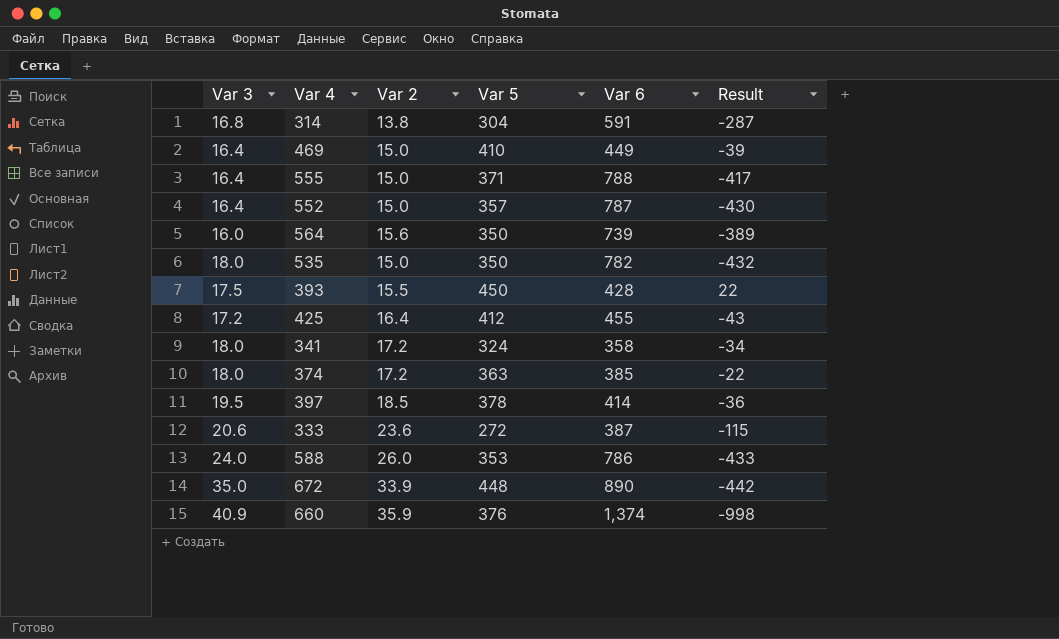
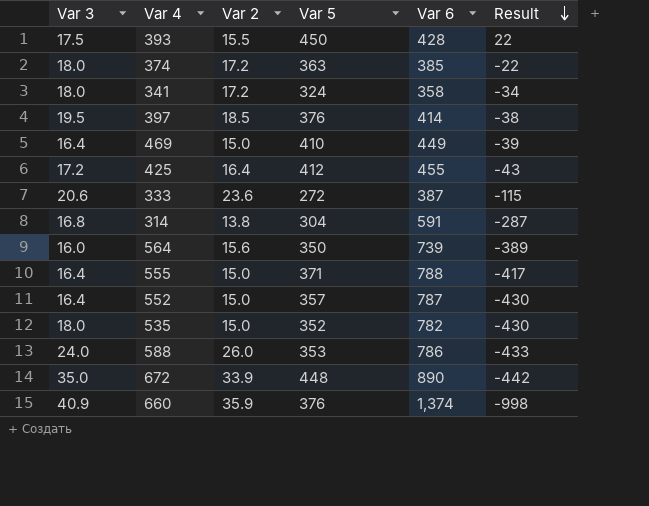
row order: none -> Result descending
397 | Var 5: 378 -> 376
397 | Result: -36 -> -38
535 | Var 5: 350 -> 352
535 | Result: -432 -> -430

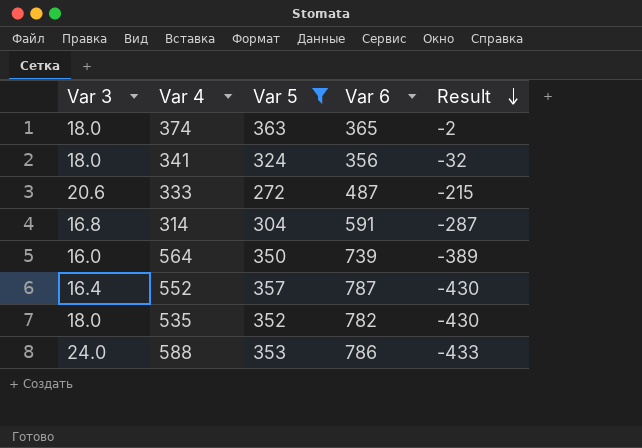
filter: none -> Var 5 <= 363
column Var 2 | position: 3 -> none
374 | Var 6: 385 -> 365
374 | Result: -22 -> -2
341 | Var 6: 358 -> 356
341 | Result: -34 -> -32
333 | Var 6: 387 -> 487
333 | Result: -115 -> -215

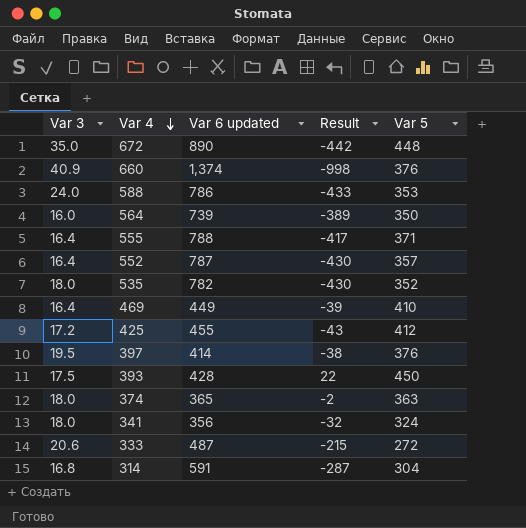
filter: Var 5 <= 363 -> none
row order: Result descending -> Var 4 descending
column name: Var 6 -> Var 6 updated
column Var 5 | position: 3 -> 5

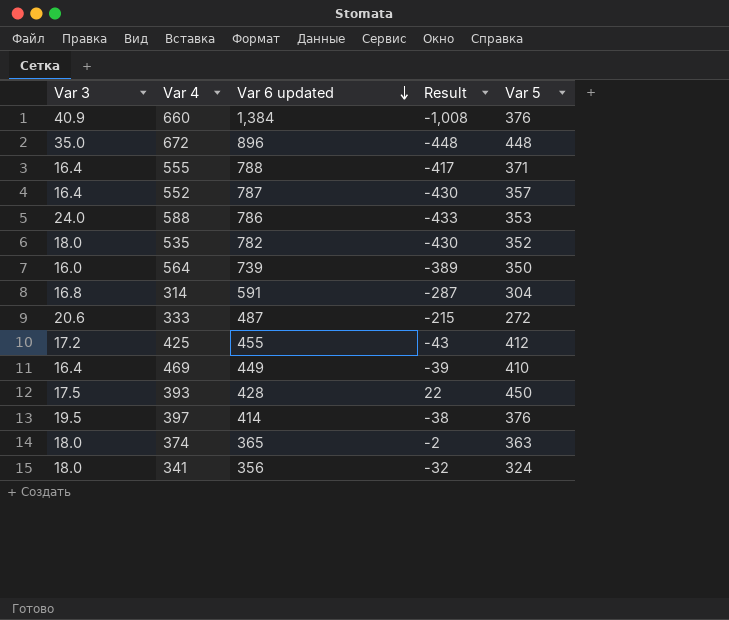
row order: Var 4 descending -> Var 6 updated descending
660 | Var 6 updated: 1,374 -> 1,384
660 | Result: -998 -> -1,008
672 | Var 6 updated: 890 -> 896
672 | Result: -442 -> -448

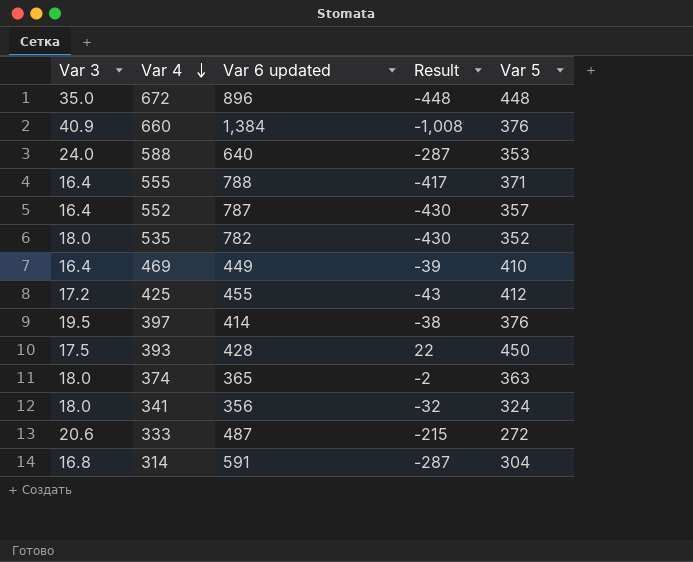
row order: Var 6 updated descending -> Var 4 descending
row 564: 16.0 | 739 | -389 | 350 -> none
588 | Var 6 updated: 786 -> 640
588 | Result: -433 -> -287

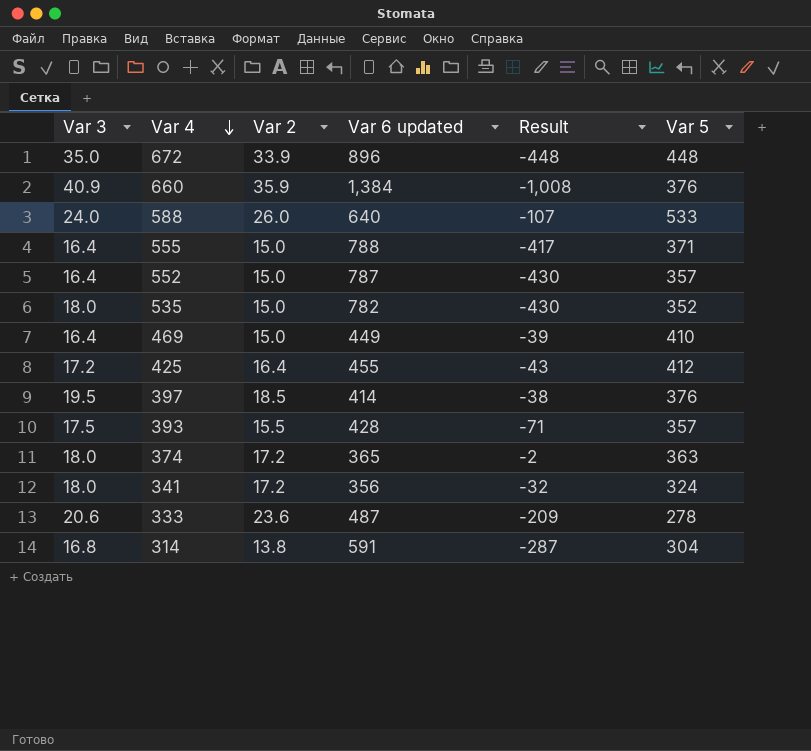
column Var 2 | position: none -> 3
588 | Result: -287 -> -107
588 | Var 5: 353 -> 533
393 | Result: 22 -> -71
393 | Var 5: 450 -> 357
333 | Result: -215 -> -209
333 | Var 5: 272 -> 278

